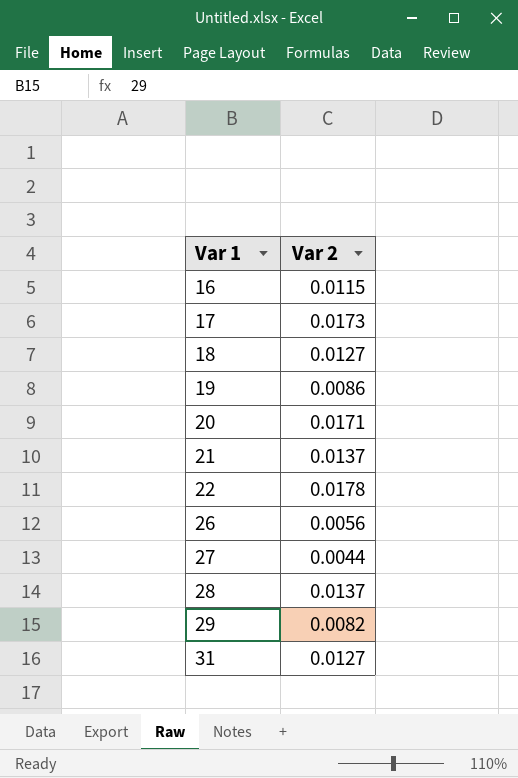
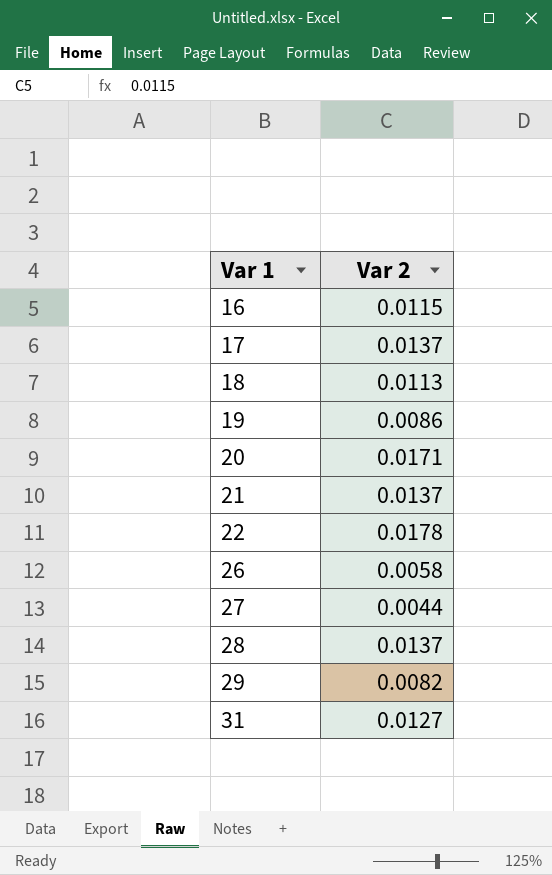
17 | Var 2: 0.0173 -> 0.0137
18 | Var 2: 0.0127 -> 0.0113
26 | Var 2: 0.0056 -> 0.0058

